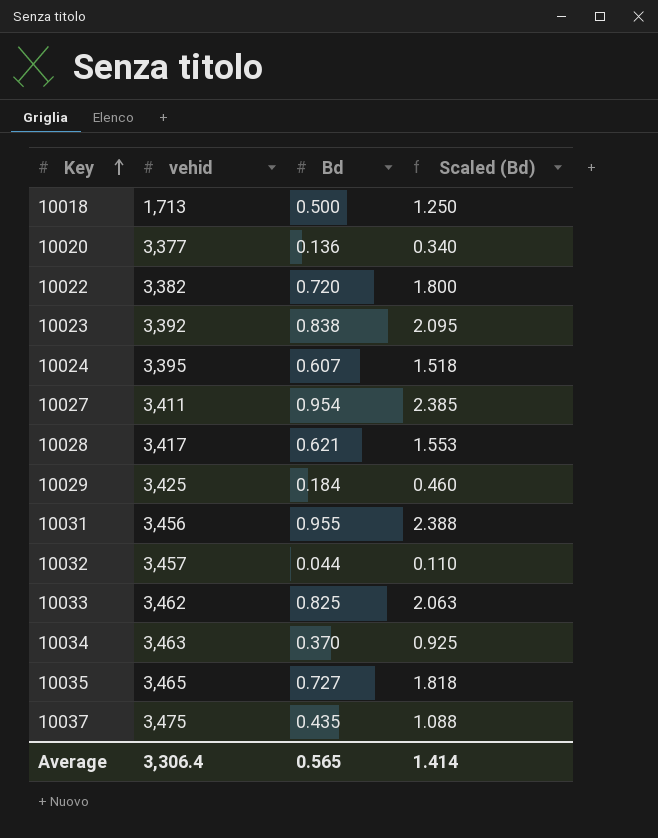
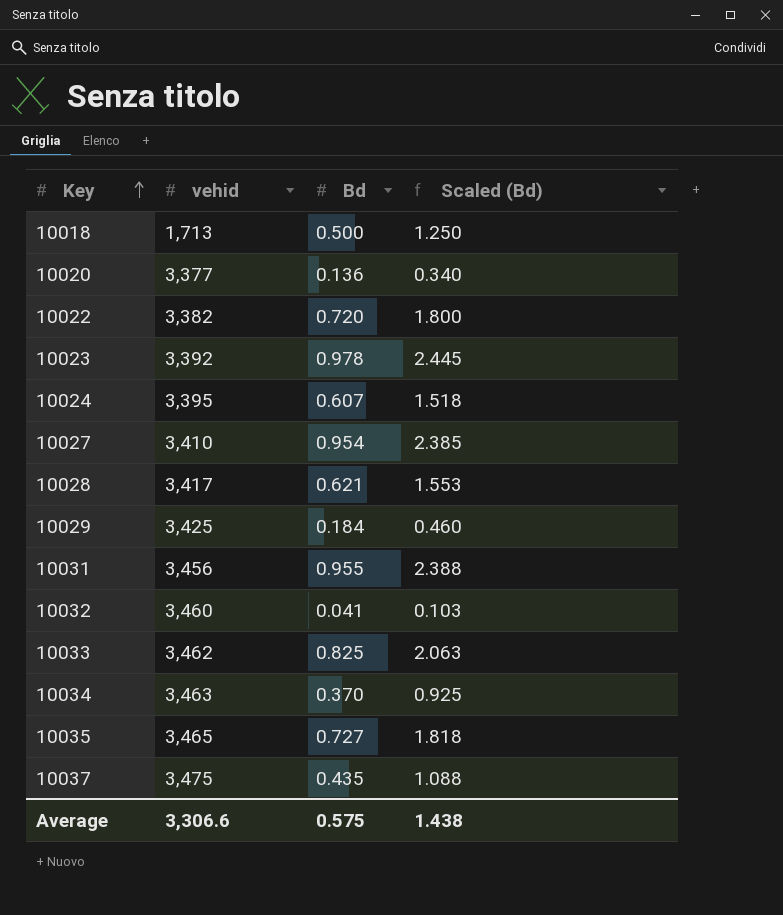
10023 | Bd: 0.838 -> 0.978
10023 | Scaled (Bd): 2.095 -> 2.445
10027 | vehid: 3,411 -> 3,410
10032 | vehid: 3,457 -> 3,460
10032 | Bd: 0.044 -> 0.041
10032 | Scaled (Bd): 0.110 -> 0.103
Average | vehid: 3,306.4 -> 3,306.6
Average | Bd: 0.565 -> 0.575
Average | Scaled (Bd): 1.414 -> 1.438

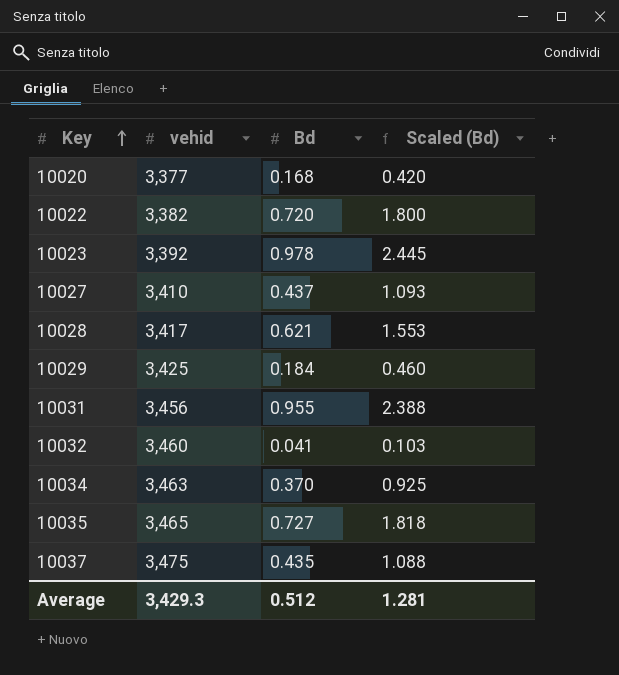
row 10018: 1,713 | 0.500 | 1.250 -> none
row 10024: 3,395 | 0.607 | 1.518 -> none
row 10033: 3,462 | 0.825 | 2.063 -> none
10020 | Bd: 0.136 -> 0.168
10020 | Scaled (Bd): 0.340 -> 0.420
10027 | Bd: 0.954 -> 0.437
10027 | Scaled (Bd): 2.385 -> 1.093
Average | vehid: 3,306.6 -> 3,429.3
Average | Bd: 0.575 -> 0.512
Average | Scaled (Bd): 1.438 -> 1.281

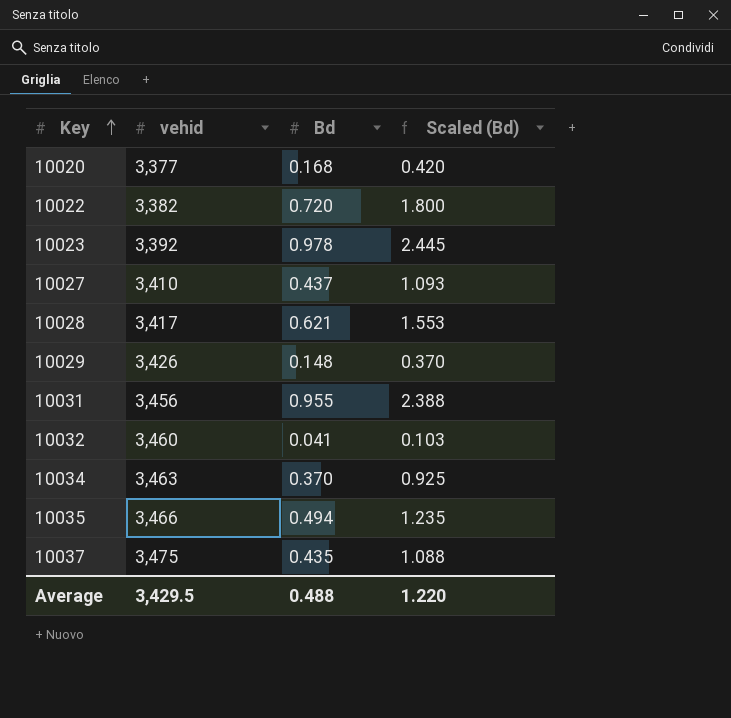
10029 | vehid: 3,425 -> 3,426
10029 | Bd: 0.184 -> 0.148
10029 | Scaled (Bd): 0.460 -> 0.370
10035 | vehid: 3,465 -> 3,466
10035 | Bd: 0.727 -> 0.494
10035 | Scaled (Bd): 1.818 -> 1.235
Average | vehid: 3,429.3 -> 3,429.5
Average | Bd: 0.512 -> 0.488
Average | Scaled (Bd): 1.281 -> 1.220

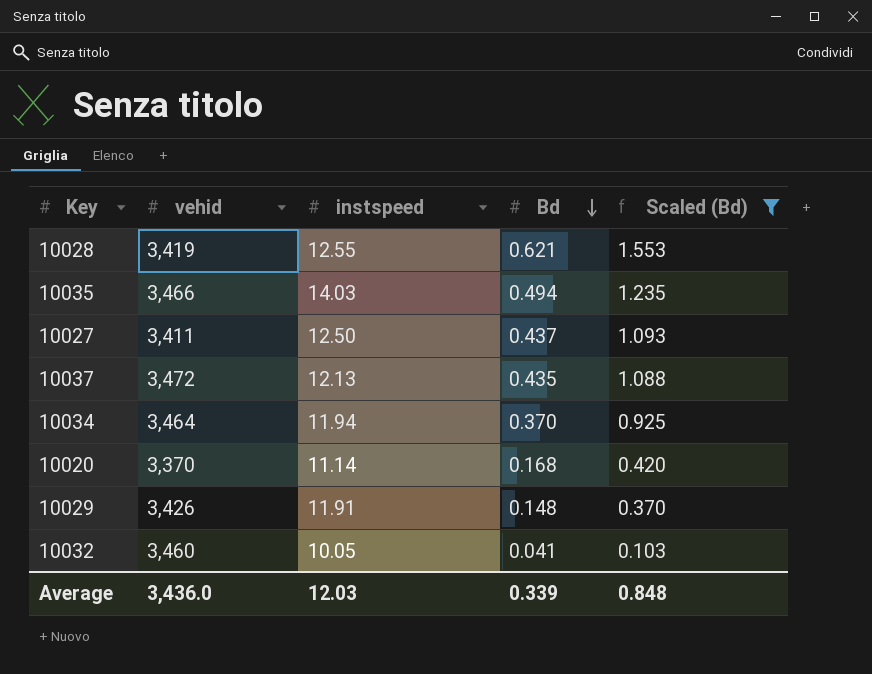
filter: none -> Scaled (Bd) <= 1.553
row order: Key ascending -> Bd descending
column instspeed | position: none -> 3
10028 | vehid: 3,417 -> 3,419
10027 | vehid: 3,410 -> 3,411
10037 | vehid: 3,475 -> 3,472
10034 | vehid: 3,463 -> 3,464
10020 | vehid: 3,377 -> 3,370
Average | vehid: 3,429.5 -> 3,436.0
Average | Bd: 0.488 -> 0.339
Average | Scaled (Bd): 1.220 -> 0.848

